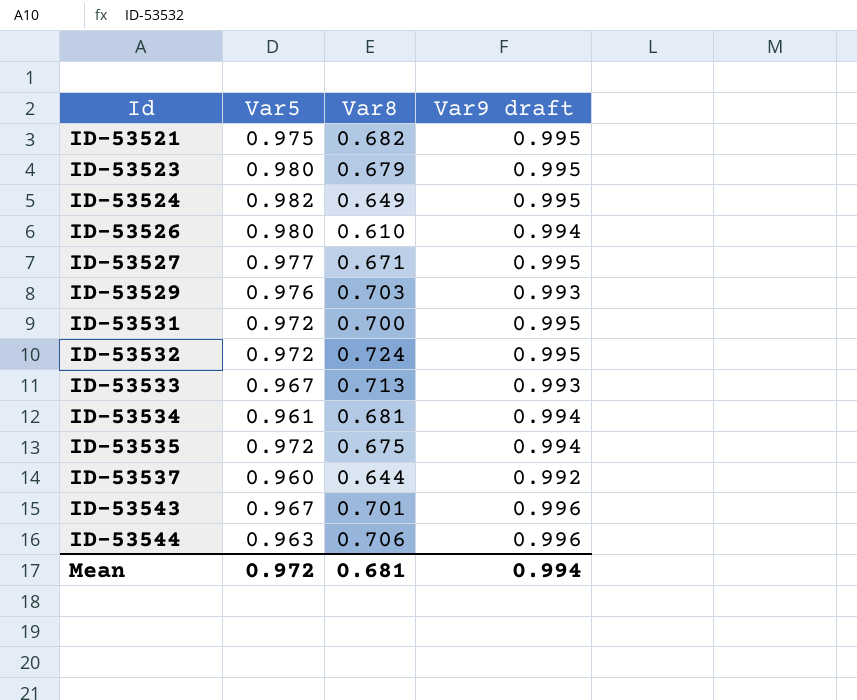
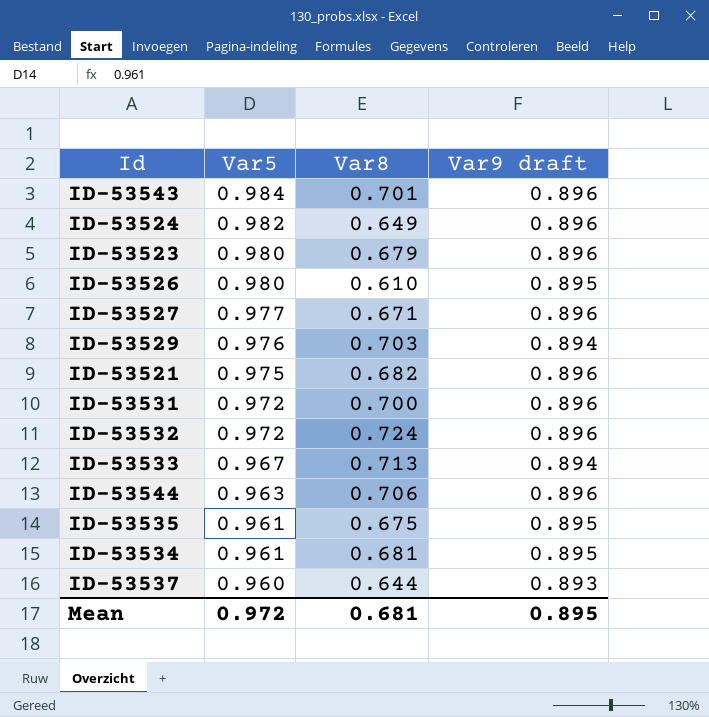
row order: Id ascending -> Var5 descending
ID-53543 | Var5: 0.967 -> 0.984
ID-53543 | Var9 draft: 0.996 -> 0.896
ID-53524 | Var9 draft: 0.995 -> 0.896
ID-53523 | Var9 draft: 0.995 -> 0.896
ID-53526 | Var9 draft: 0.994 -> 0.895
ID-53527 | Var9 draft: 0.995 -> 0.896
ID-53529 | Var9 draft: 0.993 -> 0.894
ID-53521 | Var9 draft: 0.995 -> 0.896
ID-53531 | Var9 draft: 0.995 -> 0.896
ID-53532 | Var9 draft: 0.995 -> 0.896
ID-53533 | Var9 draft: 0.993 -> 0.894
ID-53544 | Var9 draft: 0.996 -> 0.896
ID-53535 | Var5: 0.972 -> 0.961
ID-53535 | Var9 draft: 0.994 -> 0.895
ID-53534 | Var9 draft: 0.994 -> 0.895
ID-53537 | Var9 draft: 0.992 -> 0.893
Mean | Var9 draft: 0.994 -> 0.895

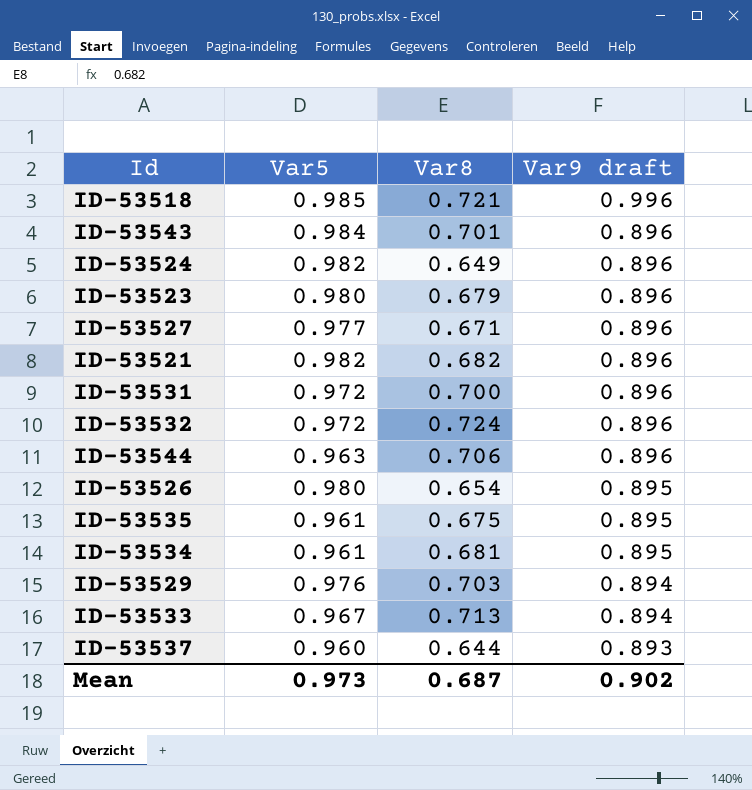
row order: Var5 descending -> Var9 draft descending
row ID-53518: none -> 0.985 | 0.721 | 0.996
ID-53521 | Var5: 0.975 -> 0.982
ID-53526 | Var8: 0.610 -> 0.654
Mean | Var5: 0.972 -> 0.973
Mean | Var8: 0.681 -> 0.687
Mean | Var9 draft: 0.895 -> 0.902

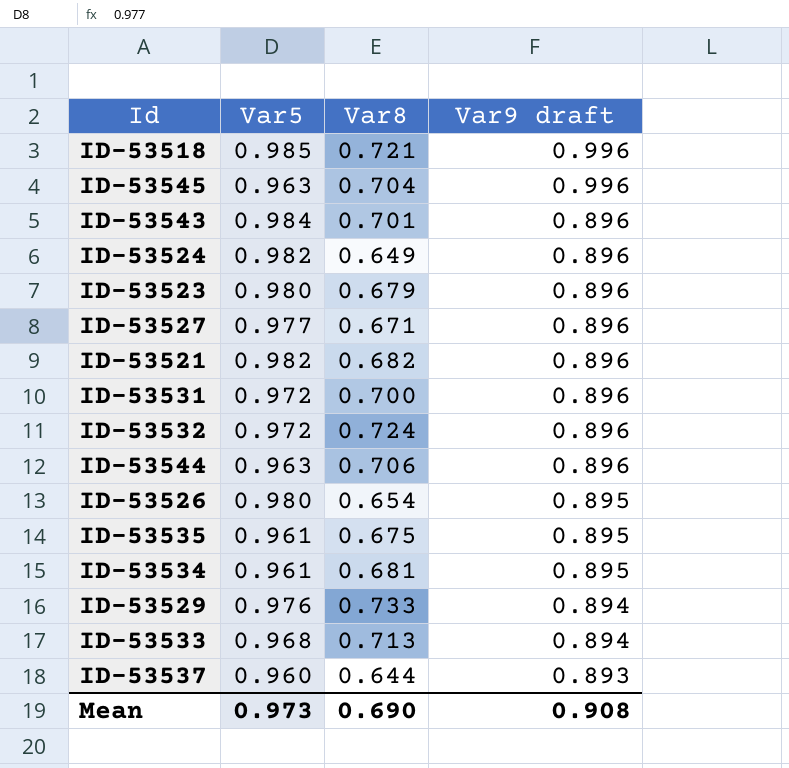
row ID-53545: none -> 0.963 | 0.704 | 0.996
ID-53529 | Var8: 0.703 -> 0.733
ID-53533 | Var5: 0.967 -> 0.968
Mean | Var8: 0.687 -> 0.690
Mean | Var9 draft: 0.902 -> 0.908

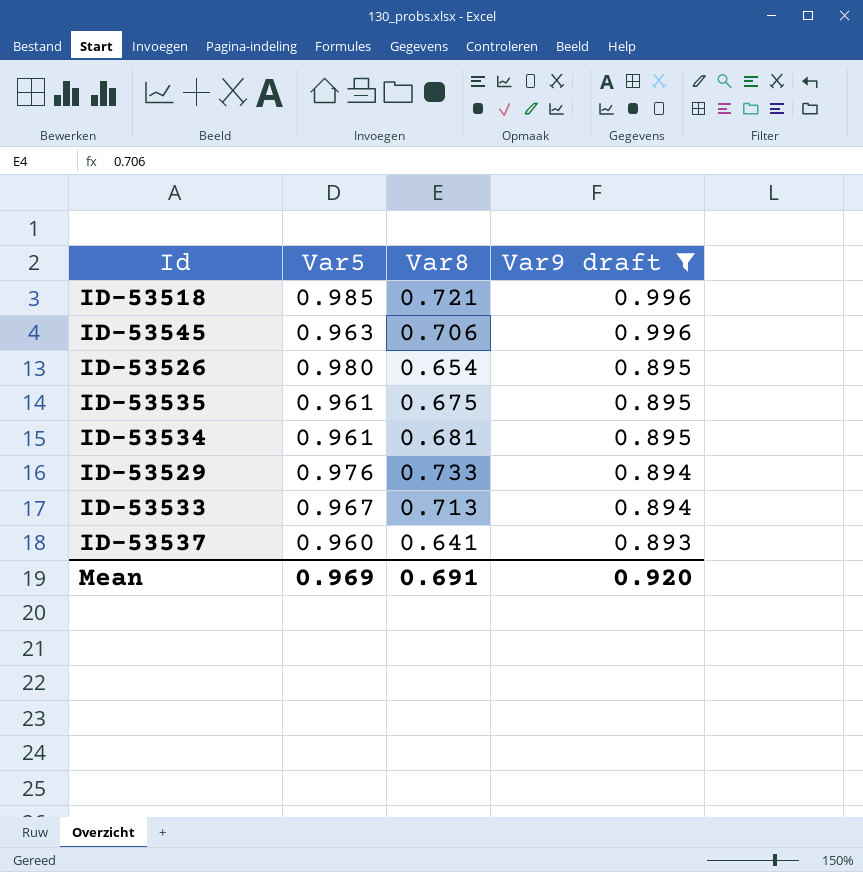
filter: none -> Var9 draft != 0.896
ID-53545 | Var8: 0.704 -> 0.706
ID-53533 | Var5: 0.968 -> 0.967
ID-53537 | Var8: 0.644 -> 0.641
Mean | Var5: 0.973 -> 0.969
Mean | Var8: 0.690 -> 0.691
Mean | Var9 draft: 0.908 -> 0.920

